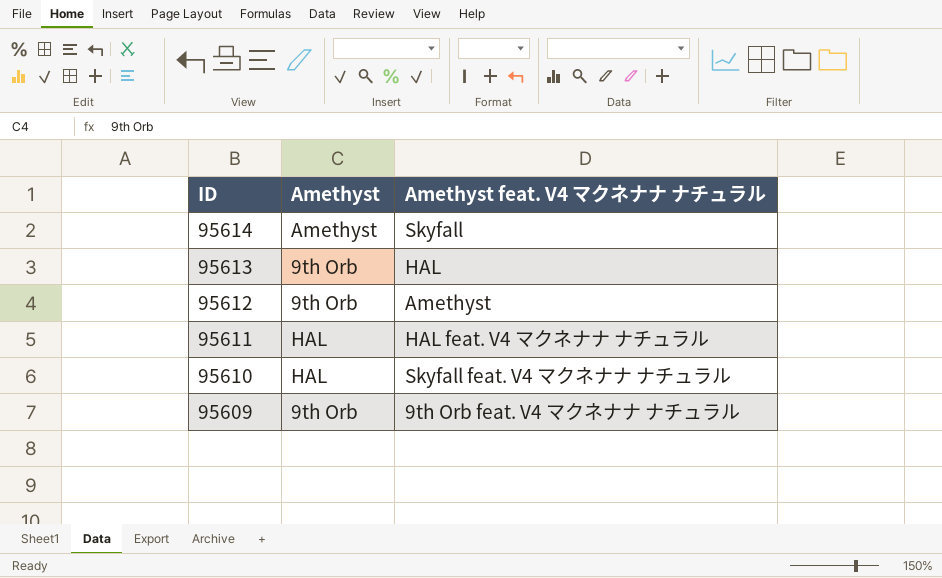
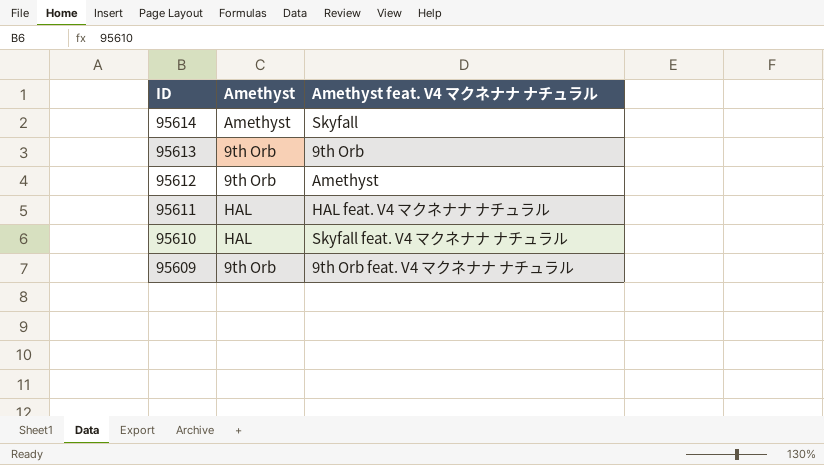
95613 | Amethyst feat. V4 マクネナナ ナチュラル: HAL -> 9th Orb

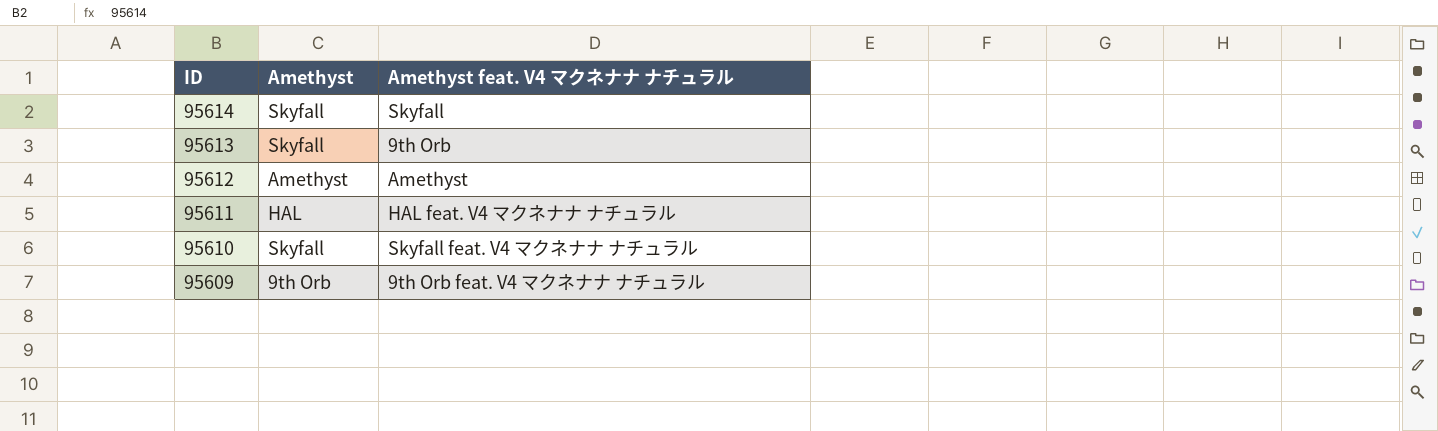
95614 | Amethyst: Amethyst -> Skyfall
95613 | Amethyst: 9th Orb -> Skyfall
95612 | Amethyst: 9th Orb -> Amethyst
95610 | Amethyst: HAL -> Skyfall

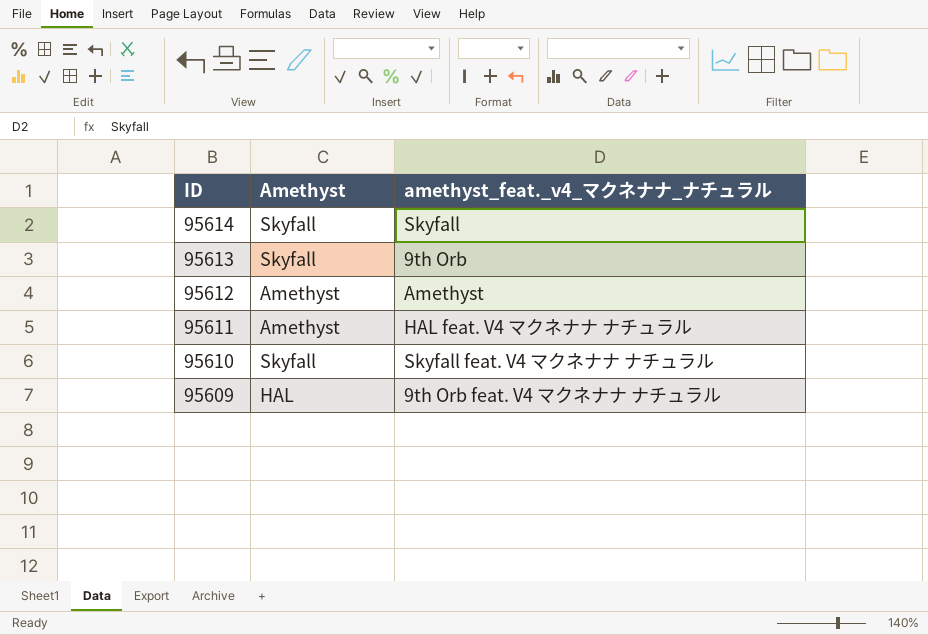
column name: Amethyst feat. V4 マクネナナ ナチュラル -> amethyst_feat._v4_マクネナナ_ナチュラル
95611 | Amethyst: HAL -> Amethyst
95609 | Amethyst: 9th Orb -> HAL

